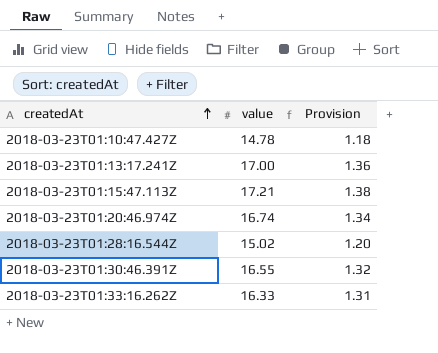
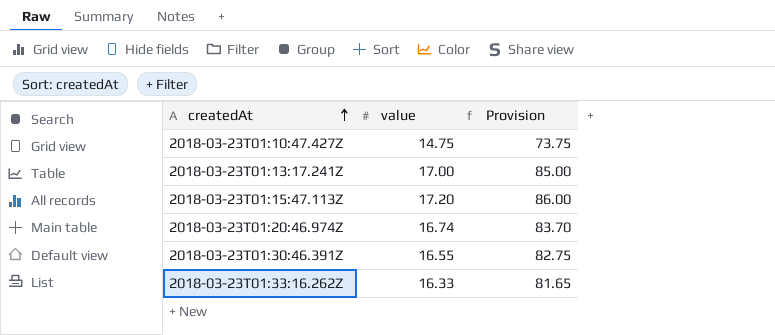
column Provision | formula: [value] * 0.08 -> [value] * 5
row 2018-03-23T01:28:16.544Z: 15.02 | 1.20 -> none
2018-03-23T01:10:47.427Z | value: 14.78 -> 14.75
2018-03-23T01:15:47.113Z | value: 17.21 -> 17.20

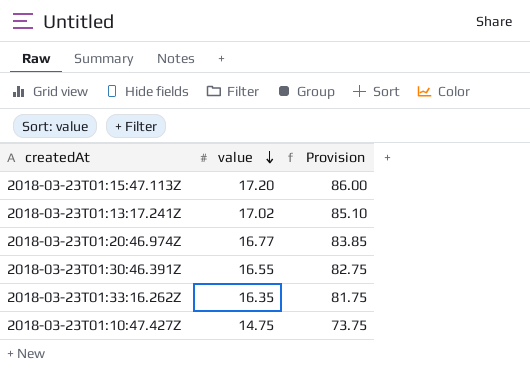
row order: createdAt ascending -> value descending
2018-03-23T01:13:17.241Z | value: 17.00 -> 17.02
2018-03-23T01:13:17.241Z | Provision: 85.00 -> 85.10
2018-03-23T01:20:46.974Z | value: 16.74 -> 16.77
2018-03-23T01:20:46.974Z | Provision: 83.70 -> 83.85
2018-03-23T01:33:16.262Z | value: 16.33 -> 16.35
2018-03-23T01:33:16.262Z | Provision: 81.65 -> 81.75

